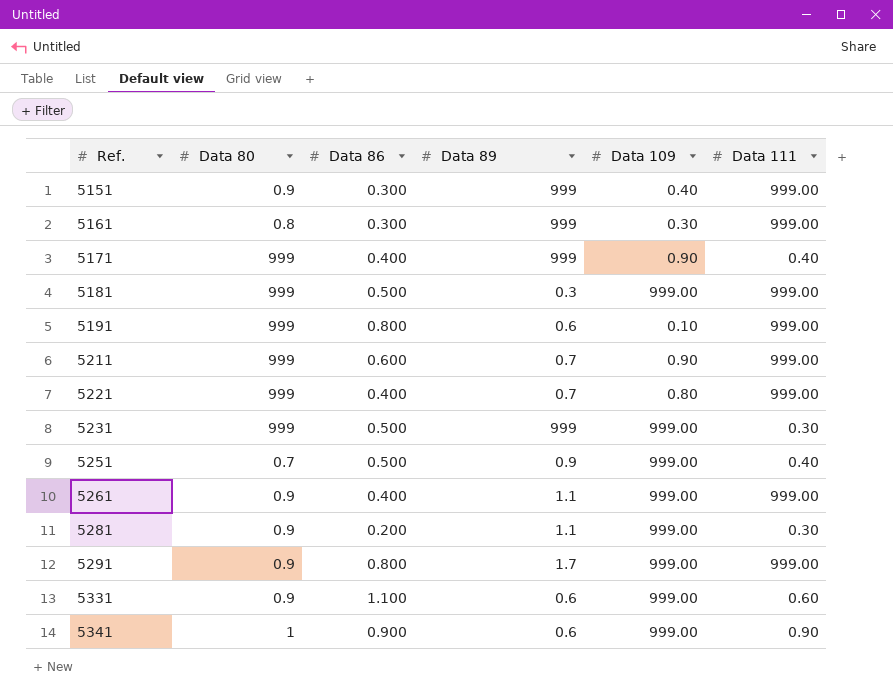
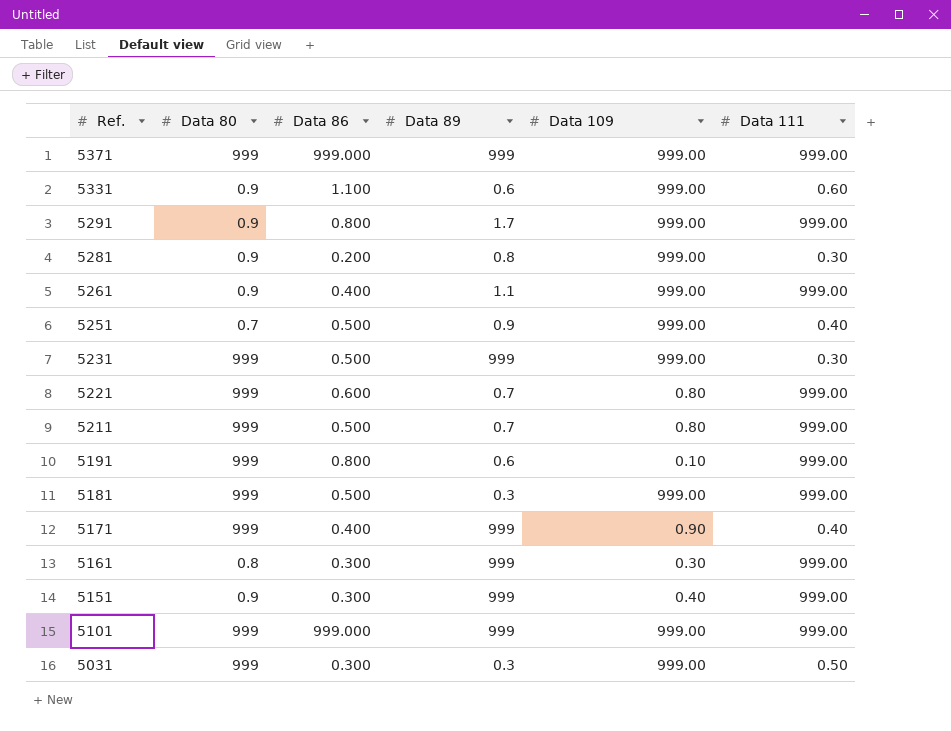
row order: Ref. ascending -> Ref. descending
row 5341: 1 | 0.900 | 0.6 | 999.00 | 0.90 -> none
row 5371: none -> 999 | 999.000 | 999 | 999.00 | 999.00
5281 | Data 89: 1.1 -> 0.8
5221 | Data 86: 0.400 -> 0.600
5211 | Data 86: 0.600 -> 0.500
5211 | Data 109: 0.90 -> 0.80
row 5101: none -> 999 | 999.000 | 999 | 999.00 | 999.00
row 5031: none -> 999 | 0.300 | 0.3 | 999.00 | 0.50

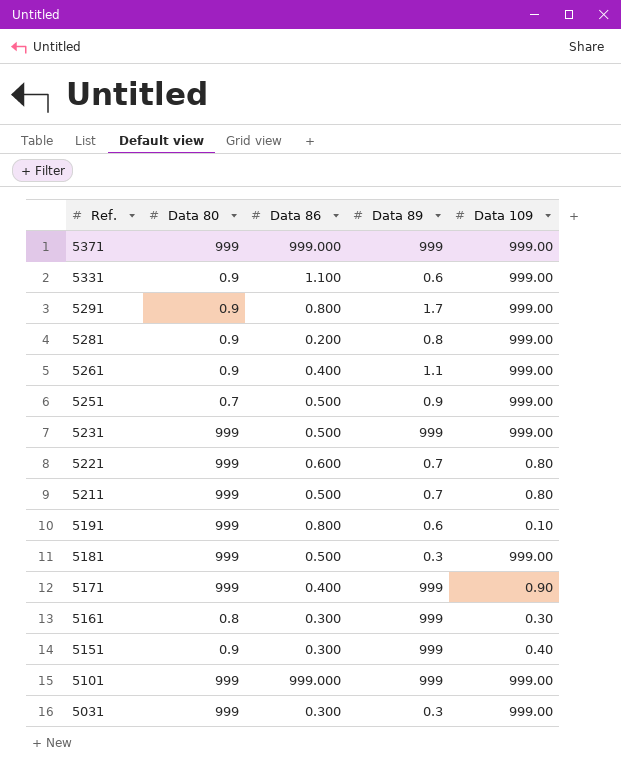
column Data 111 | position: 6 -> none

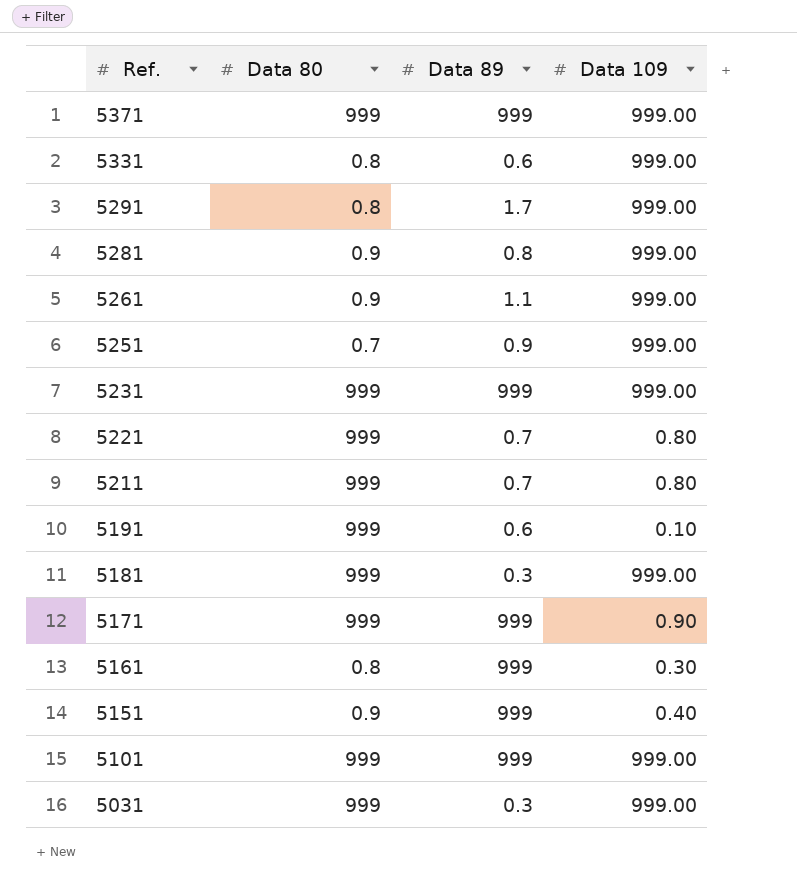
column Data 86 | position: 3 -> none
5331 | Data 80: 0.9 -> 0.8
5291 | Data 80: 0.9 -> 0.8

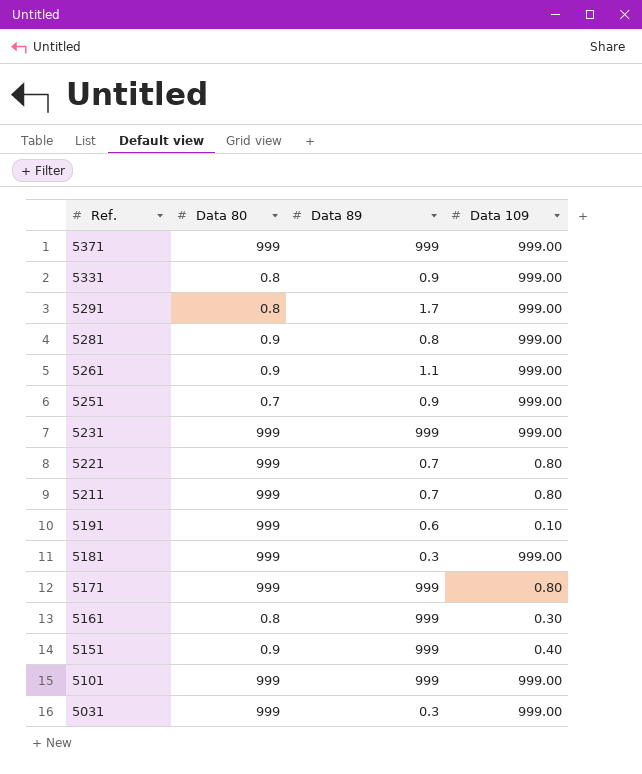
5331 | Data 89: 0.6 -> 0.9
5171 | Data 109: 0.90 -> 0.80

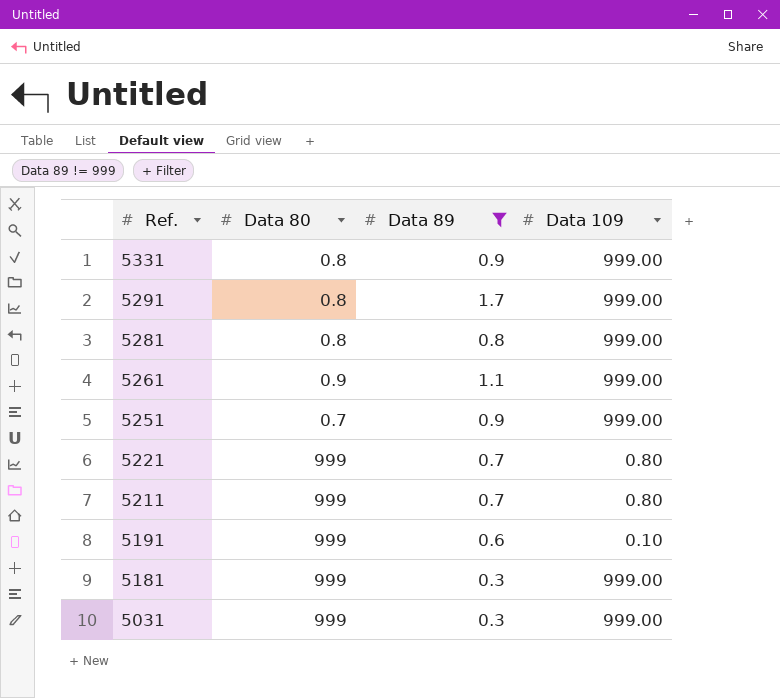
filter: none -> Data 89 != 999
5281 | Data 80: 0.9 -> 0.8

